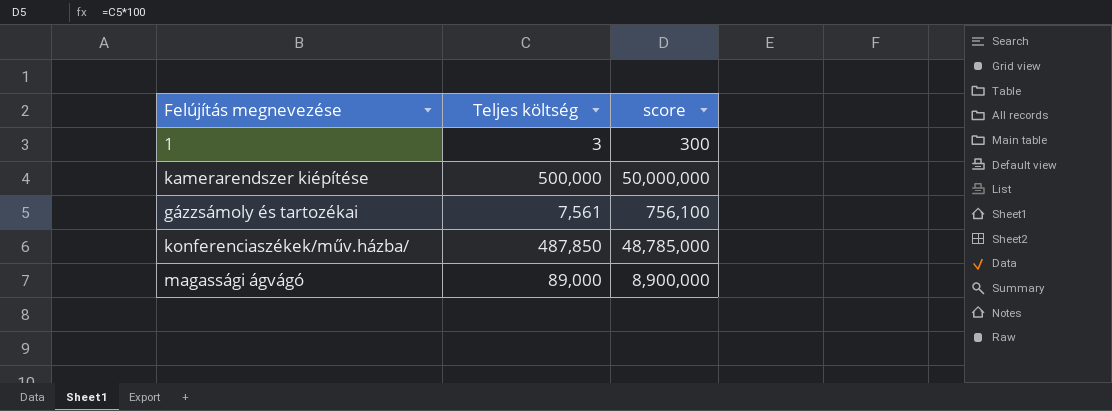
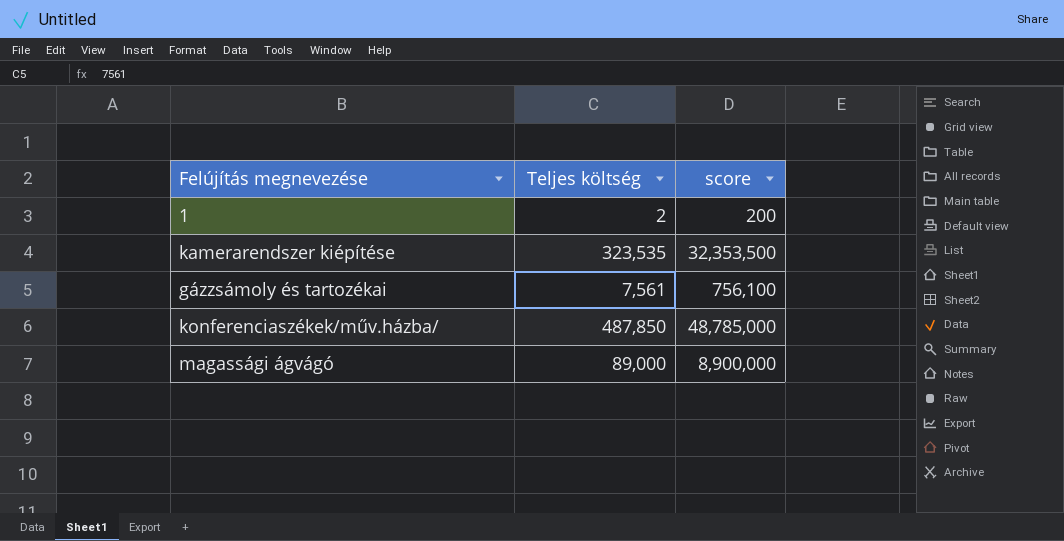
1 | Teljes költség: 3 -> 2
1 | score: 300 -> 200
kamerarendszer kiépítése | Teljes költség: 500,000 -> 323,535
kamerarendszer kiépítése | score: 50,000,000 -> 32,353,500

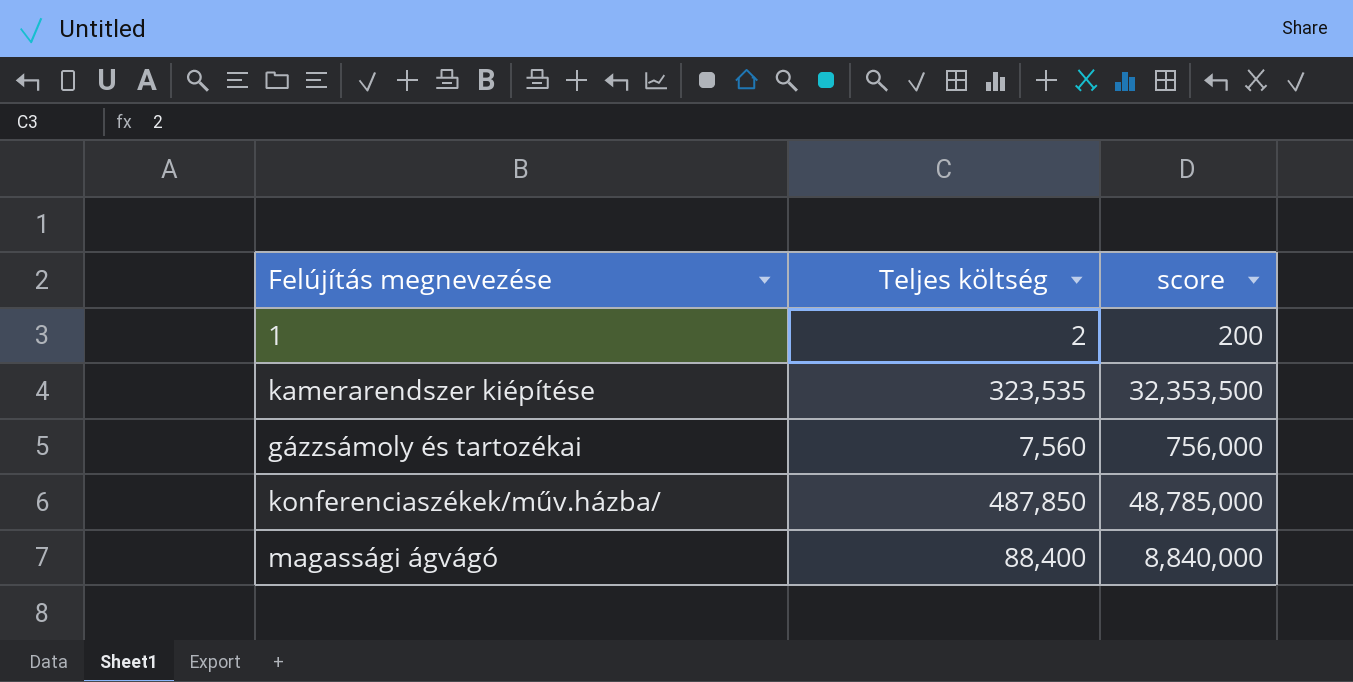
gázzsámoly és tartozékai | Teljes költség: 7,561 -> 7,560
gázzsámoly és tartozékai | score: 756,100 -> 756,000
magassági ágvágó | Teljes költség: 89,000 -> 88,400
magassági ágvágó | score: 8,900,000 -> 8,840,000

